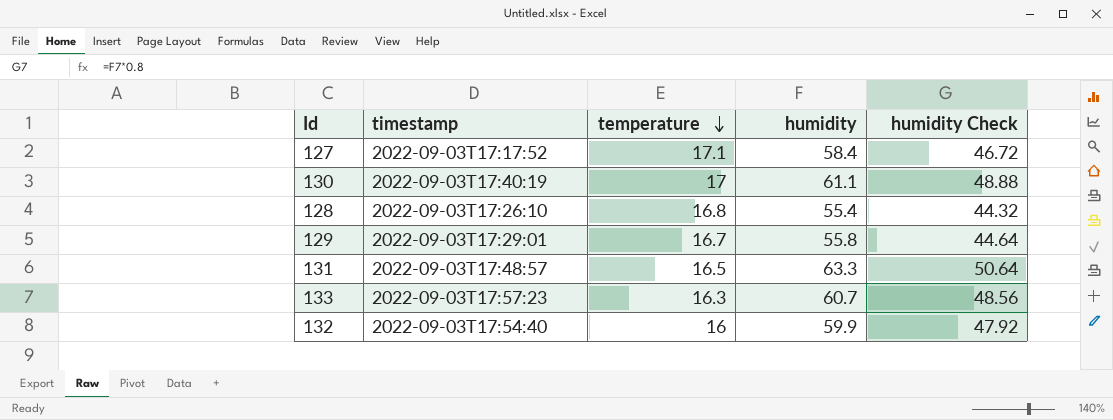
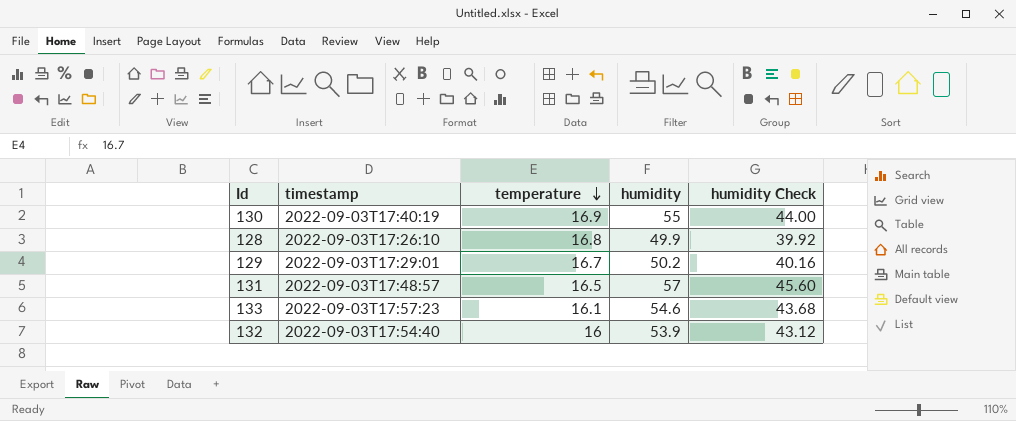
row 127: 2022-09-03T17:17:52 | 17.1 | 58.4 | 46.72 -> none
130 | temperature: 17 -> 16.9
130 | humidity: 61.1 -> 55
130 | humidity Check: 48.88 -> 44.00
128 | humidity: 55.4 -> 49.9
128 | humidity Check: 44.32 -> 39.92
129 | humidity: 55.8 -> 50.2
129 | humidity Check: 44.64 -> 40.16
131 | humidity: 63.3 -> 57
131 | humidity Check: 50.64 -> 45.60
133 | temperature: 16.3 -> 16.1
133 | humidity: 60.7 -> 54.6
133 | humidity Check: 48.56 -> 43.68
132 | humidity: 59.9 -> 53.9
132 | humidity Check: 47.92 -> 43.12

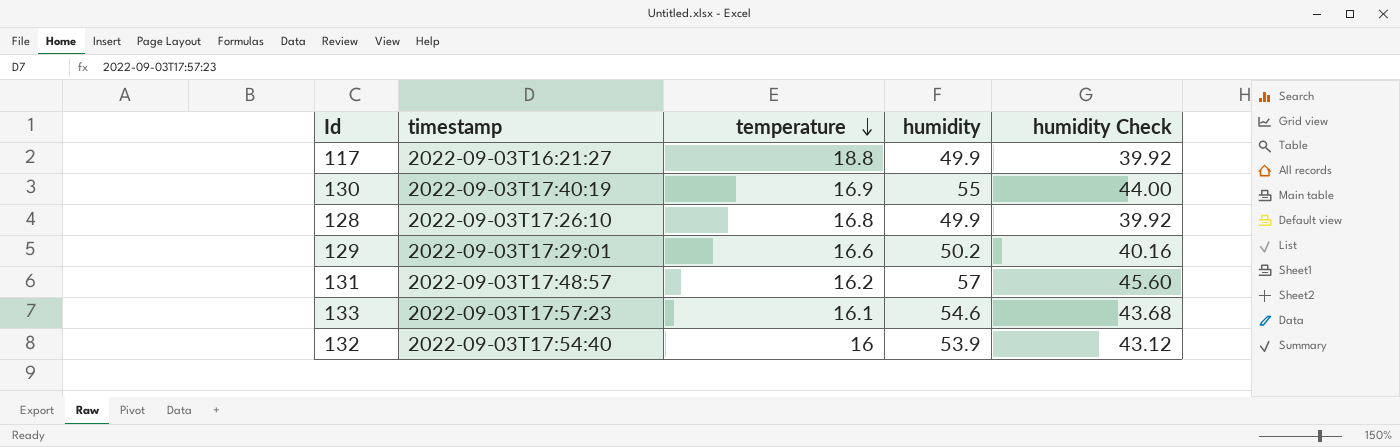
row 117: none -> 2022-09-03T16:21:27 | 18.8 | 49.9 | 39.92
129 | temperature: 16.7 -> 16.6
131 | temperature: 16.5 -> 16.2

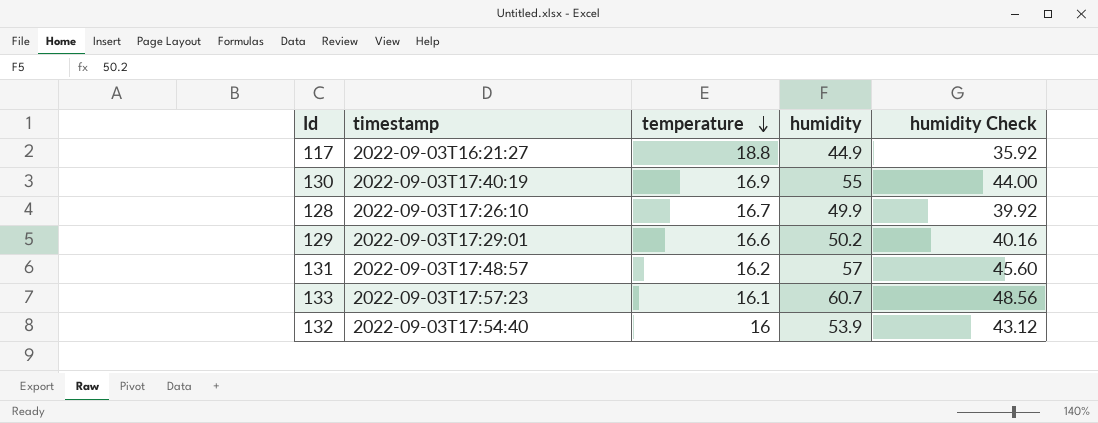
117 | humidity: 49.9 -> 44.9
117 | humidity Check: 39.92 -> 35.92
128 | temperature: 16.8 -> 16.7
133 | humidity: 54.6 -> 60.7
133 | humidity Check: 43.68 -> 48.56

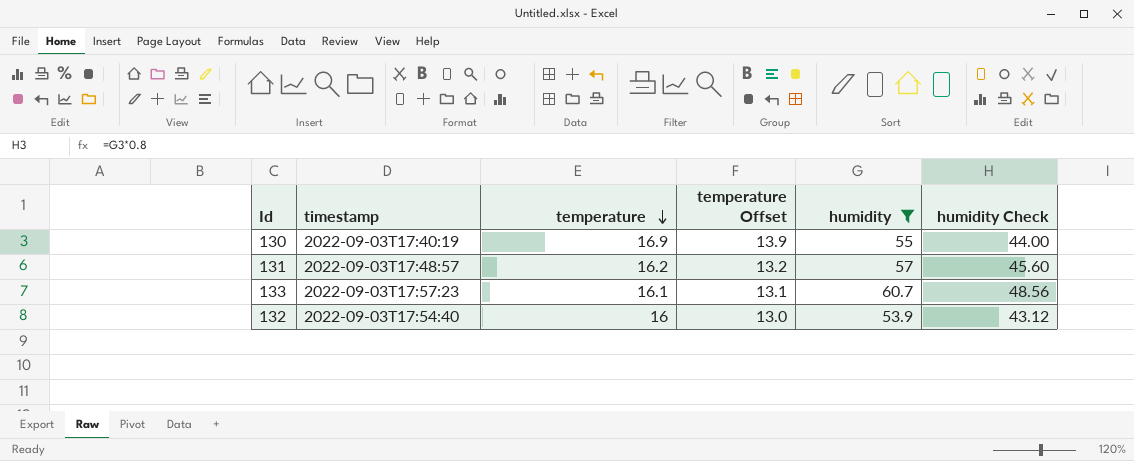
filter: none -> humidity >= 53.9
column temperature Offset | formula: none -> [temperature] - 3

